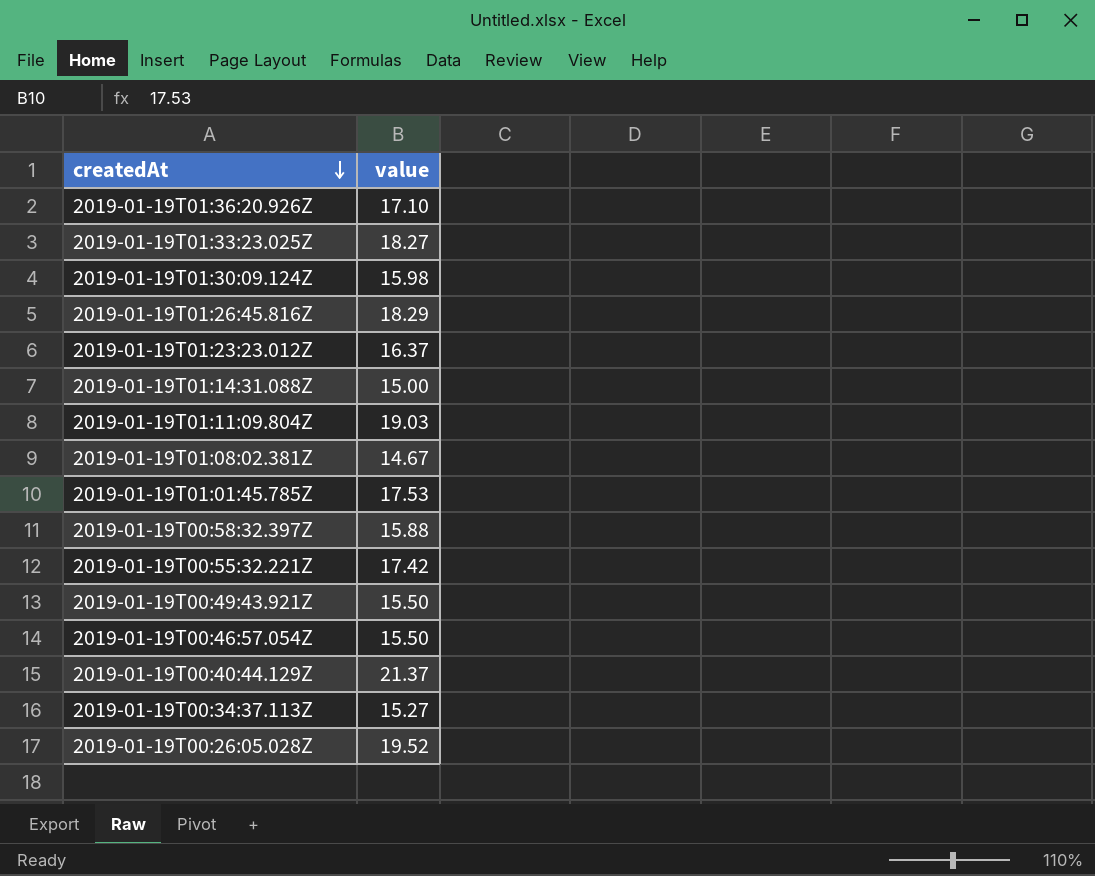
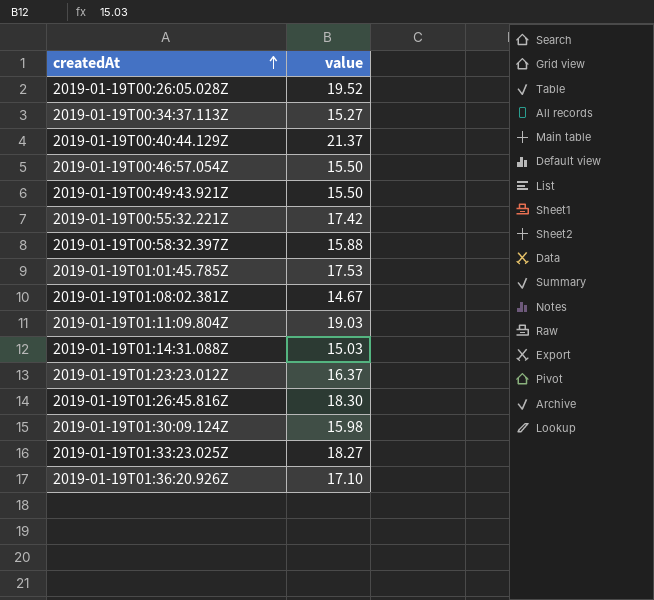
row order: createdAt descending -> createdAt ascending
2019-01-19T01:14:31.088Z | value: 15.00 -> 15.03
2019-01-19T01:26:45.816Z | value: 18.29 -> 18.30

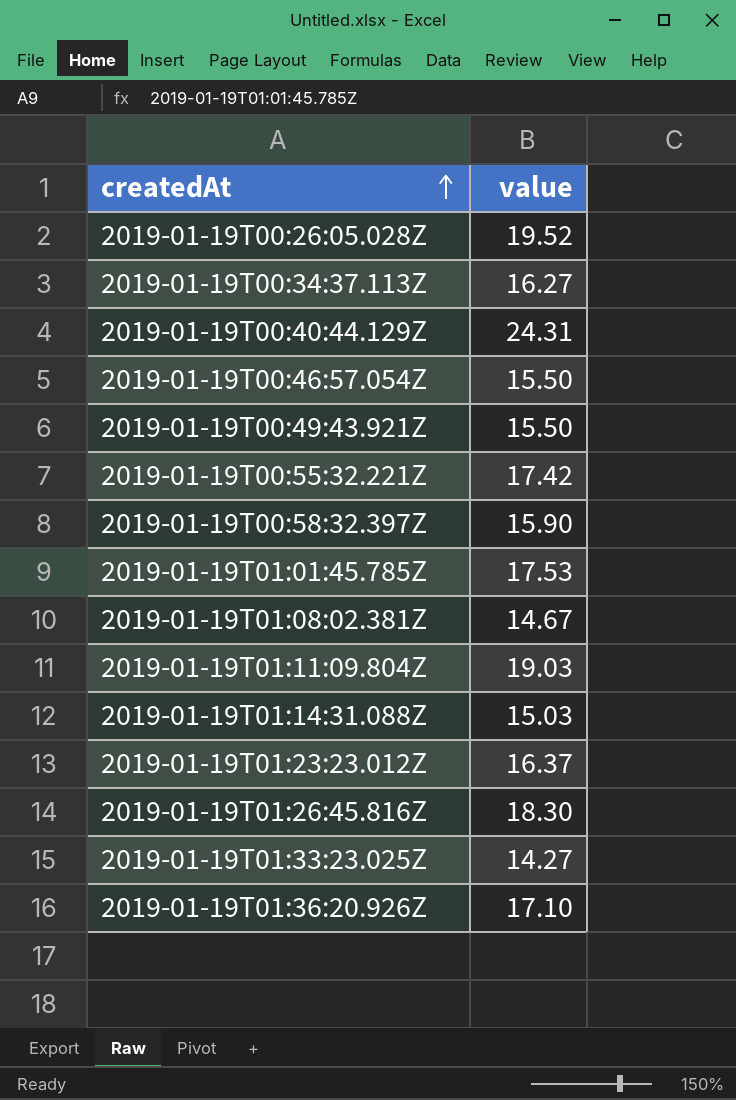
row 2019-01-19T01:30:09.124Z: 15.98 -> none
2019-01-19T00:34:37.113Z | value: 15.27 -> 16.27
2019-01-19T00:40:44.129Z | value: 21.37 -> 24.31
2019-01-19T00:58:32.397Z | value: 15.88 -> 15.90
2019-01-19T01:33:23.025Z | value: 18.27 -> 14.27

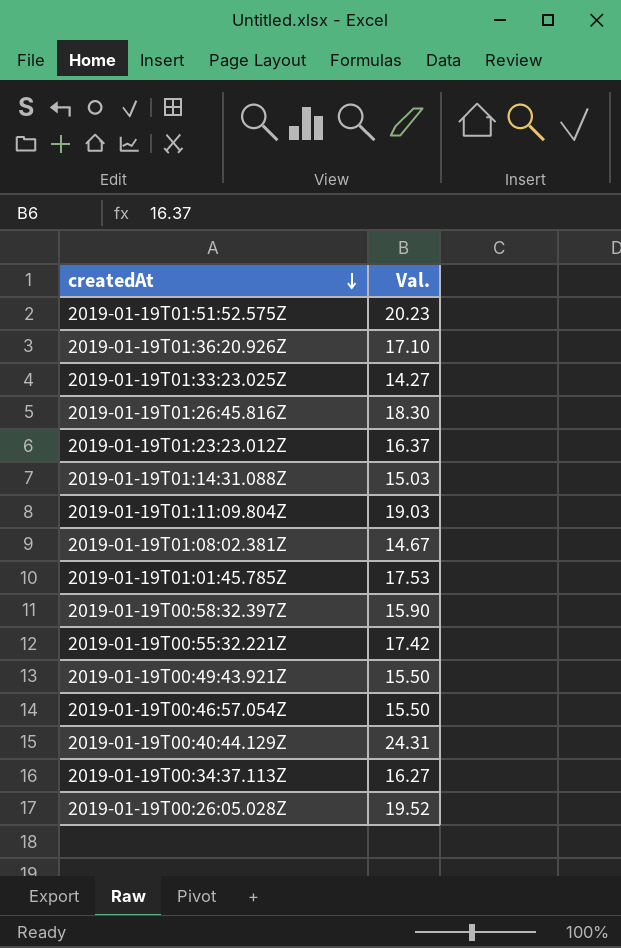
row order: createdAt ascending -> createdAt descending
column name: value -> Val.
row 2019-01-19T01:51:52.575Z: none -> 20.23

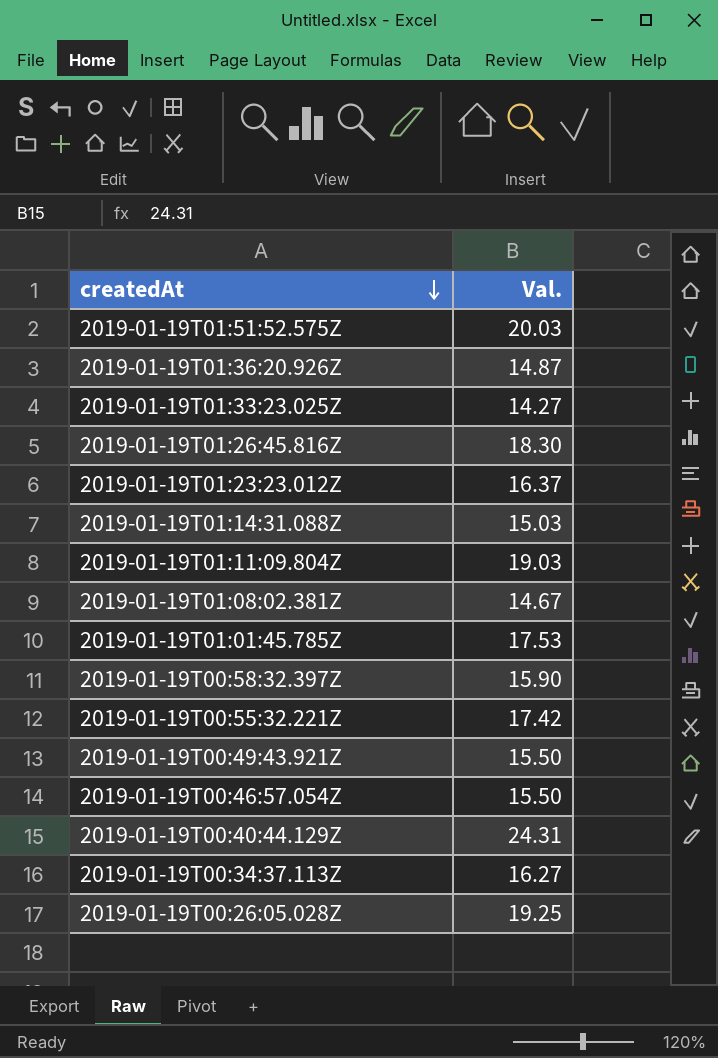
2019-01-19T01:51:52.575Z | Val.: 20.23 -> 20.03
2019-01-19T01:36:20.926Z | Val.: 17.10 -> 14.87
2019-01-19T00:26:05.028Z | Val.: 19.52 -> 19.25

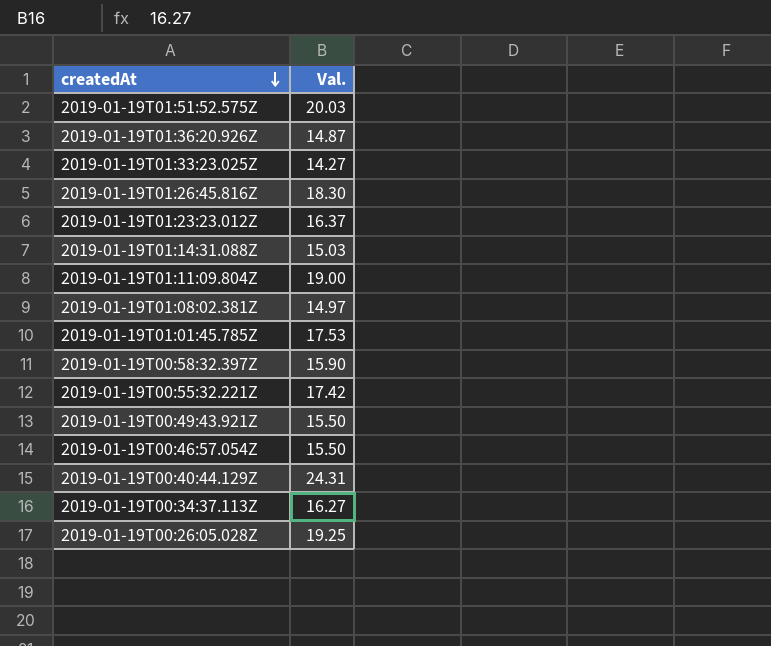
2019-01-19T01:11:09.804Z | Val.: 19.03 -> 19.00
2019-01-19T01:08:02.381Z | Val.: 14.67 -> 14.97

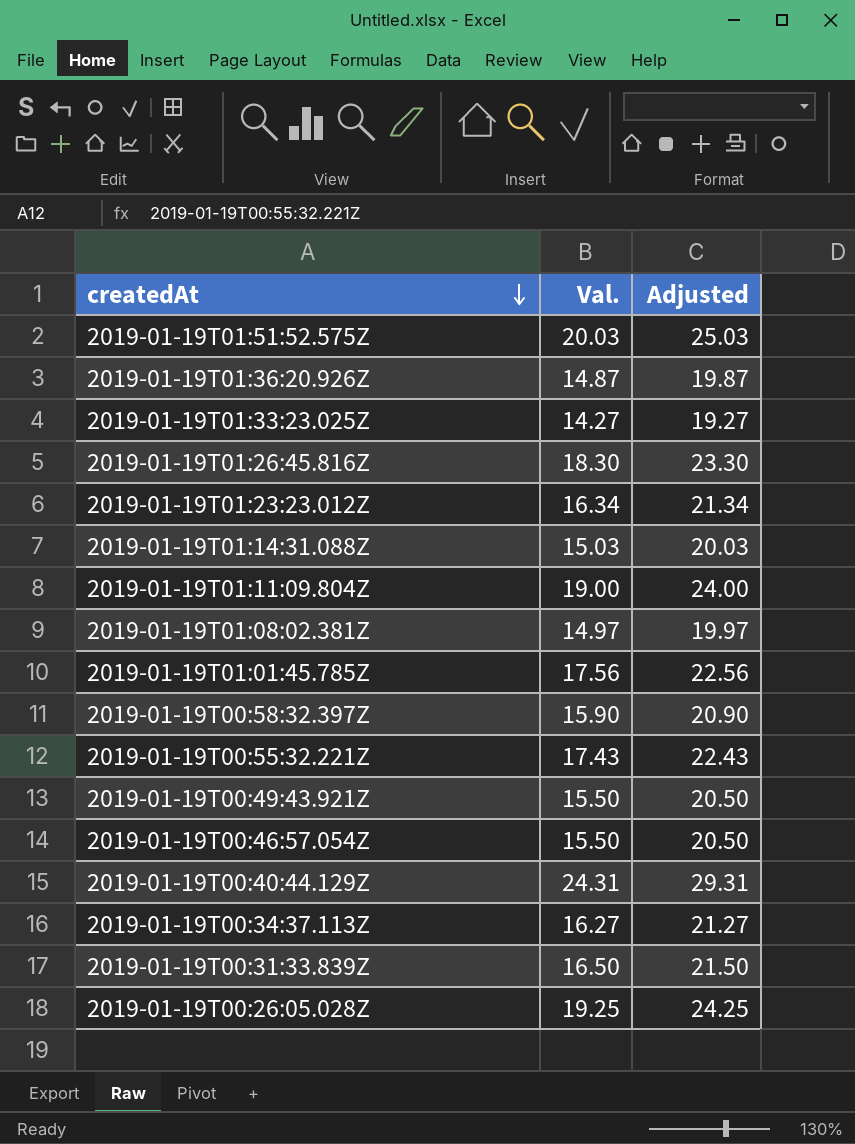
column Adjusted | formula: none -> [Val.] + 5
2019-01-19T01:23:23.012Z | Val.: 16.37 -> 16.34
2019-01-19T01:01:45.785Z | Val.: 17.53 -> 17.56
2019-01-19T00:55:32.221Z | Val.: 17.42 -> 17.43
row 2019-01-19T00:31:33.839Z: none -> 16.50 | 21.50

